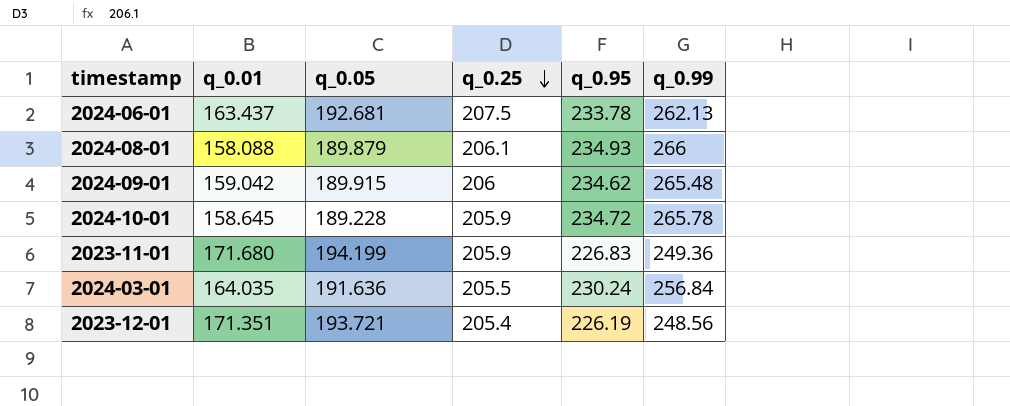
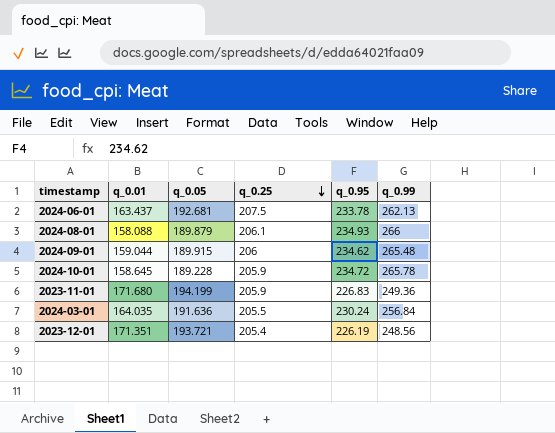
2024-09-01 | q_0.01: 159.042 -> 159.044

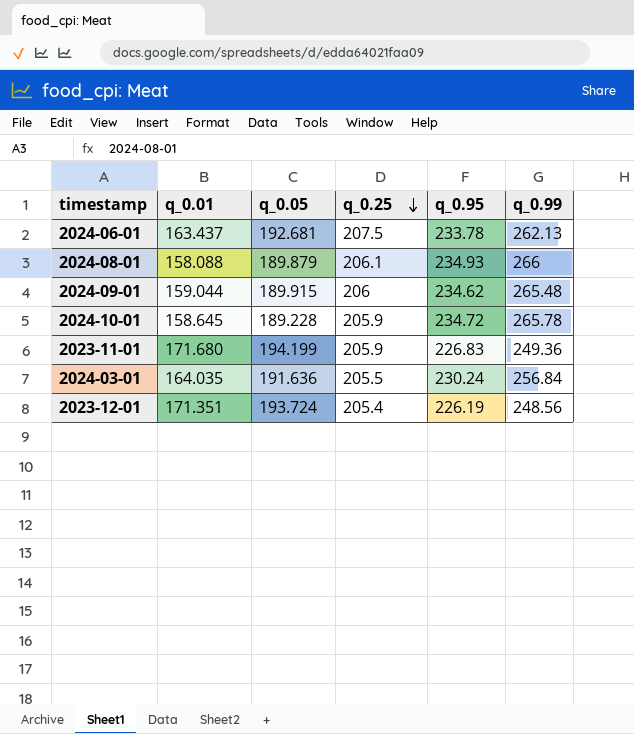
2023-12-01 | q_0.05: 193.721 -> 193.724

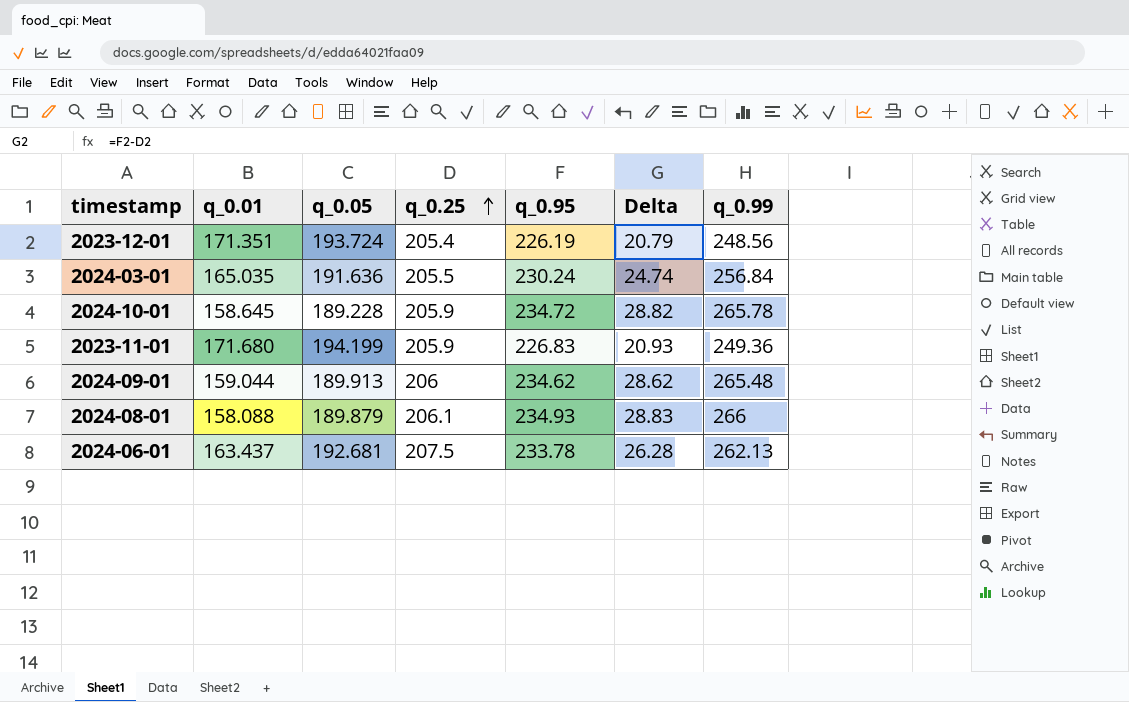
row order: q_0.25 descending -> q_0.25 ascending
column Delta | formula: none -> [q_0.95] - [q_0.25]
2024-03-01 | q_0.01: 164.035 -> 165.035
2024-09-01 | q_0.05: 189.915 -> 189.913

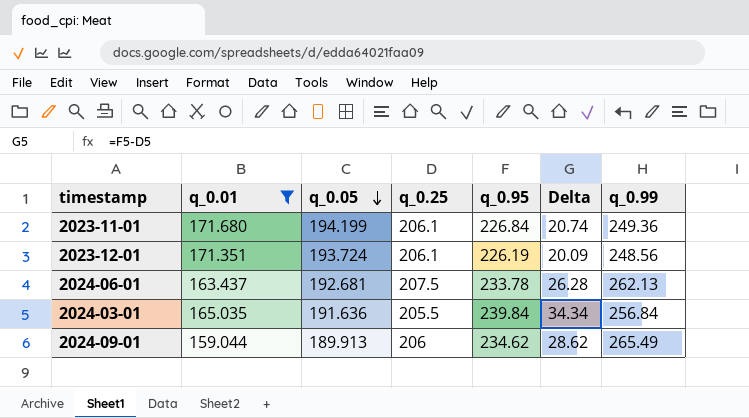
filter: none -> q_0.01 >= 159.044
row order: q_0.25 ascending -> q_0.05 descending
2023-11-01 | q_0.25: 205.9 -> 206.1
2023-11-01 | q_0.95: 226.83 -> 226.84
2023-11-01 | Delta: 20.93 -> 20.74
2023-12-01 | q_0.25: 205.4 -> 206.1
2023-12-01 | Delta: 20.79 -> 20.09
2024-03-01 | q_0.95: 230.24 -> 239.84
2024-03-01 | Delta: 24.74 -> 34.34
2024-09-01 | q_0.99: 265.48 -> 265.49

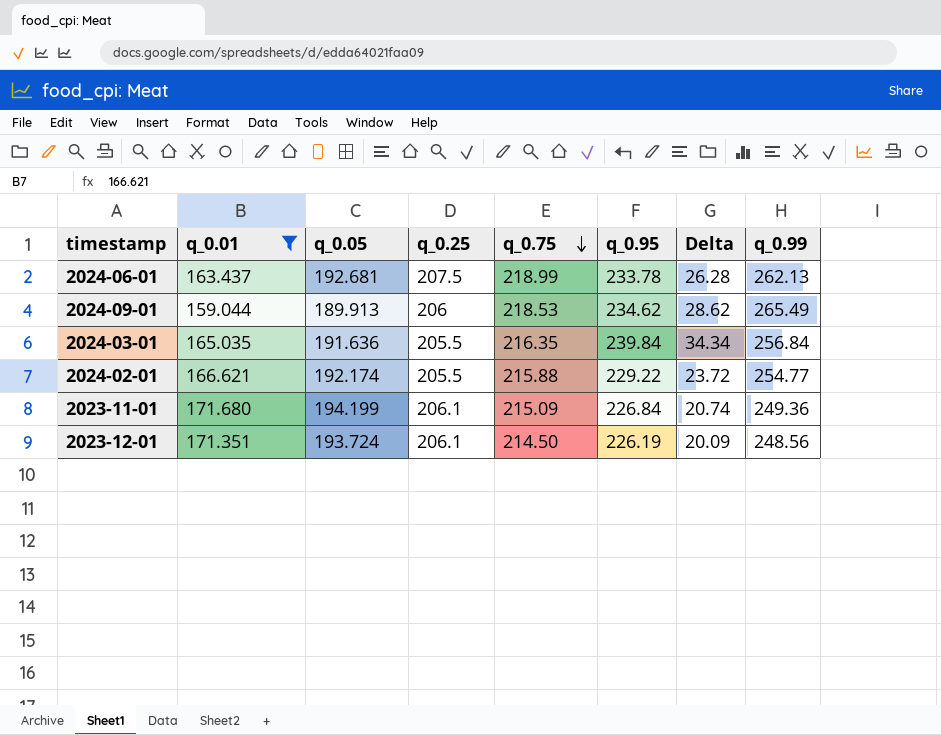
row order: q_0.05 descending -> q_0.75 descending
column q_0.75 | position: none -> 5
row 2024-02-01: none -> 166.621 | 192.174 | 205.5 | 215.88 | 229.22 | 23.72 | 254.77

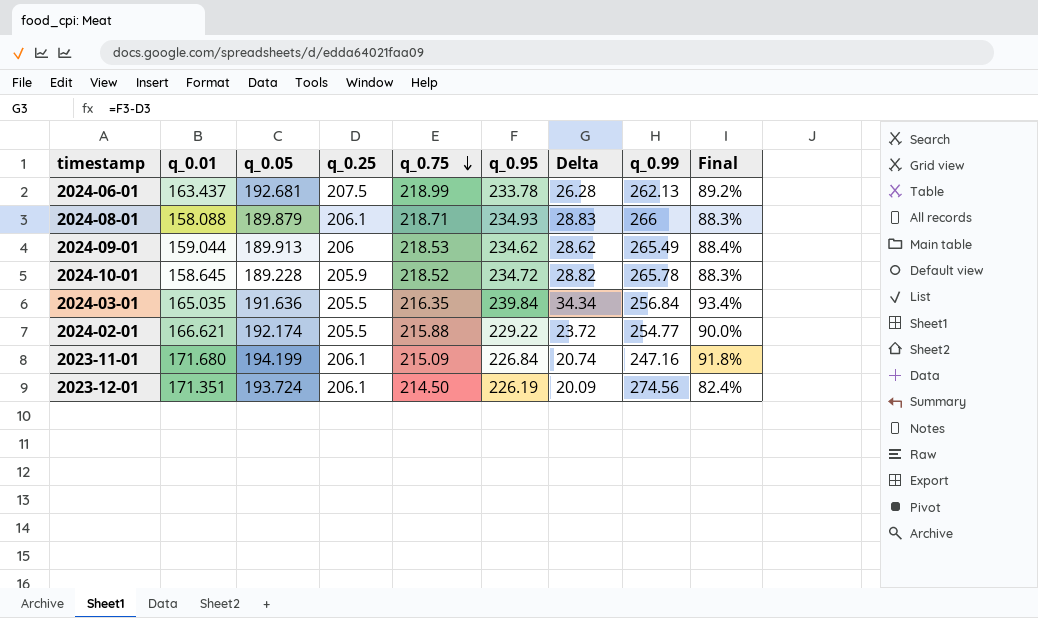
filter: q_0.01 >= 159.044 -> none
column Final | formula: none -> [q_0.95] / [q_0.99]
2023-11-01 | q_0.99: 249.36 -> 247.16
2023-12-01 | q_0.99: 248.56 -> 274.56

